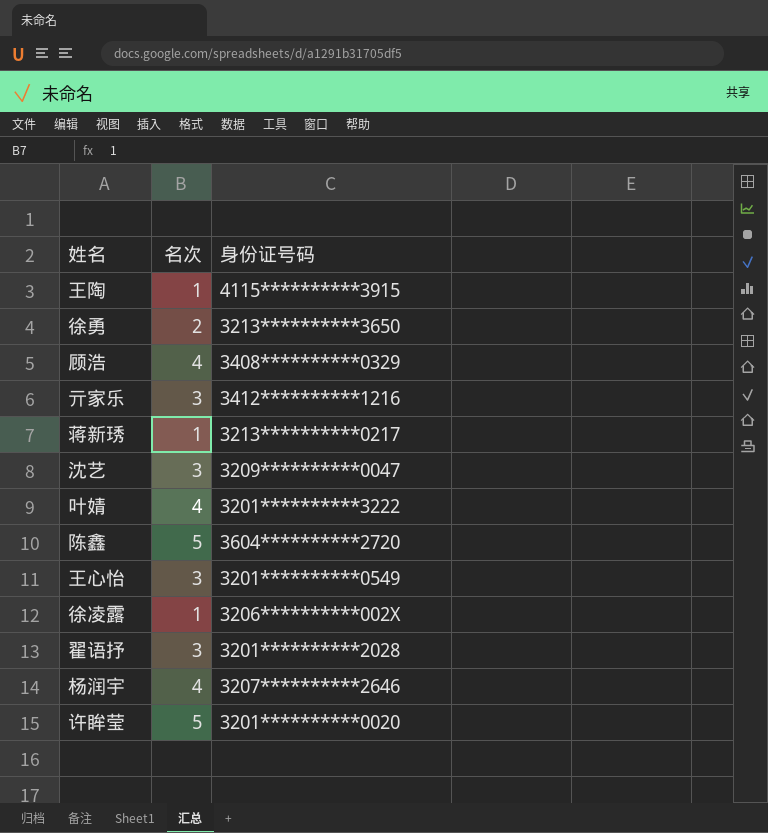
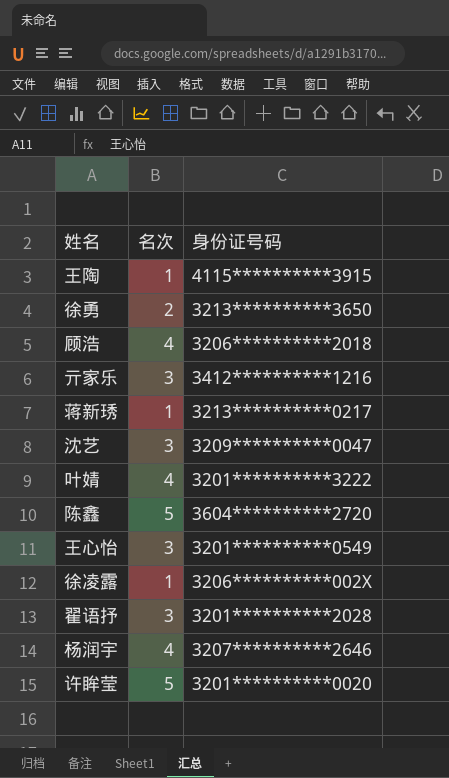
顾浩 | 身份证号码: 3408**********0329 -> 3206**********2018

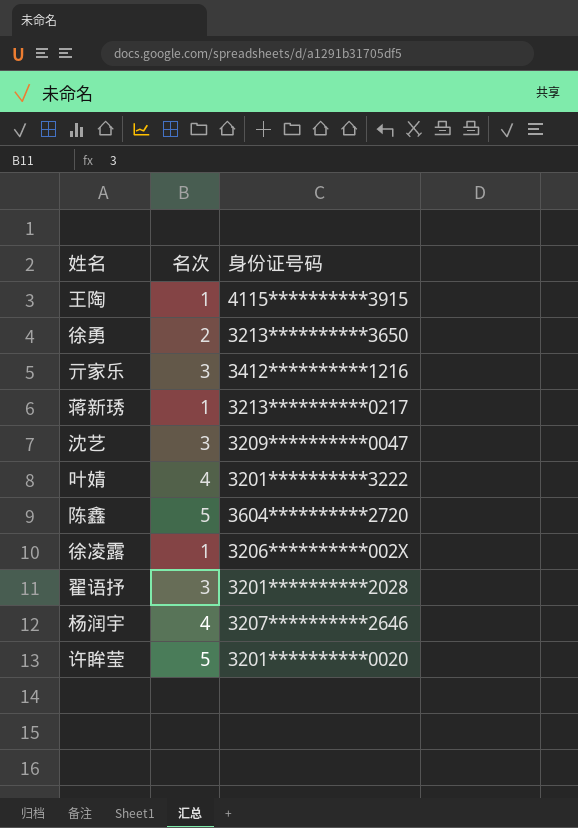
row 顾浩: 4 | 3206**********2018 -> none
row 王心怡: 3 | 3201**********0549 -> none

